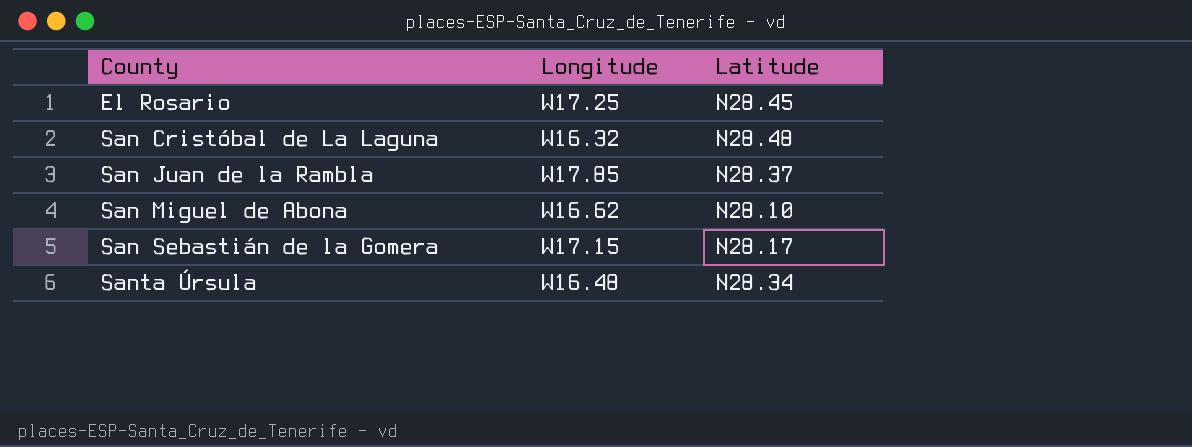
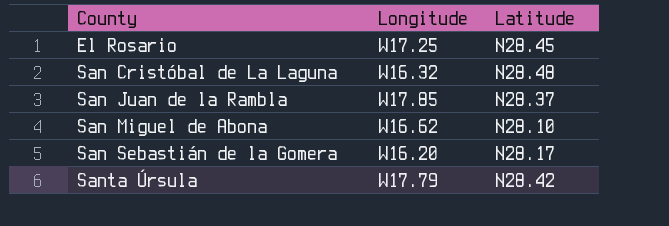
San Sebastián de la Gomera | Longitude: W17.15 -> W16.20
Santa Úrsula | Longitude: W16.48 -> W17.79
Santa Úrsula | Latitude: N28.34 -> N28.42

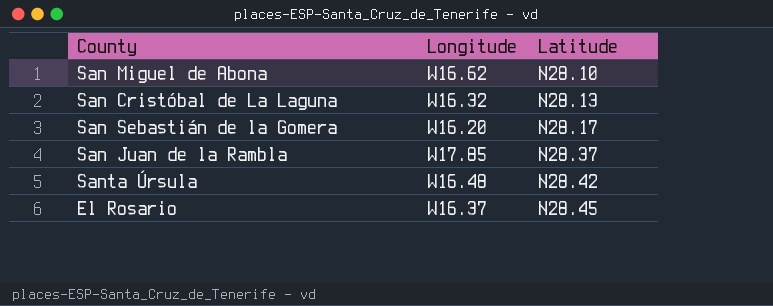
row order: County ascending -> Latitude ascending
San Cristóbal de La Laguna | Latitude: N28.48 -> N28.13
Santa Úrsula | Longitude: W17.79 -> W16.48
El Rosario | Longitude: W17.25 -> W16.37

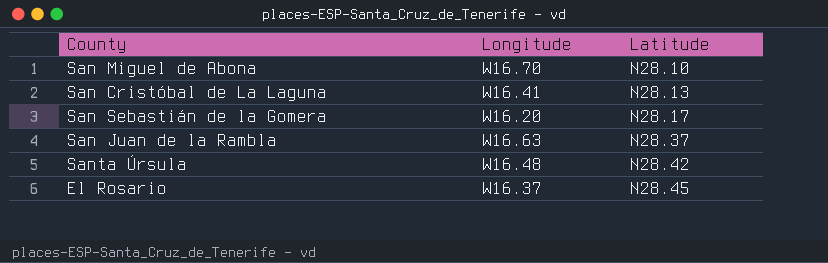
San Miguel de Abona | Longitude: W16.62 -> W16.70
San Cristóbal de La Laguna | Longitude: W16.32 -> W16.41
San Juan de la Rambla | Longitude: W17.85 -> W16.63

